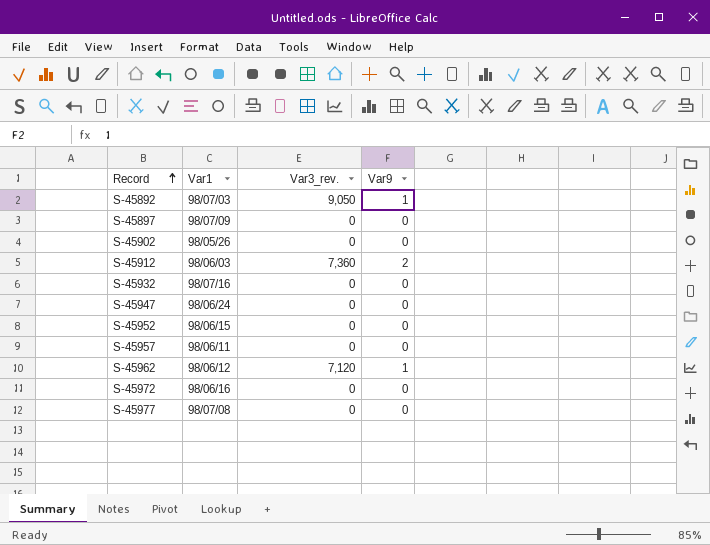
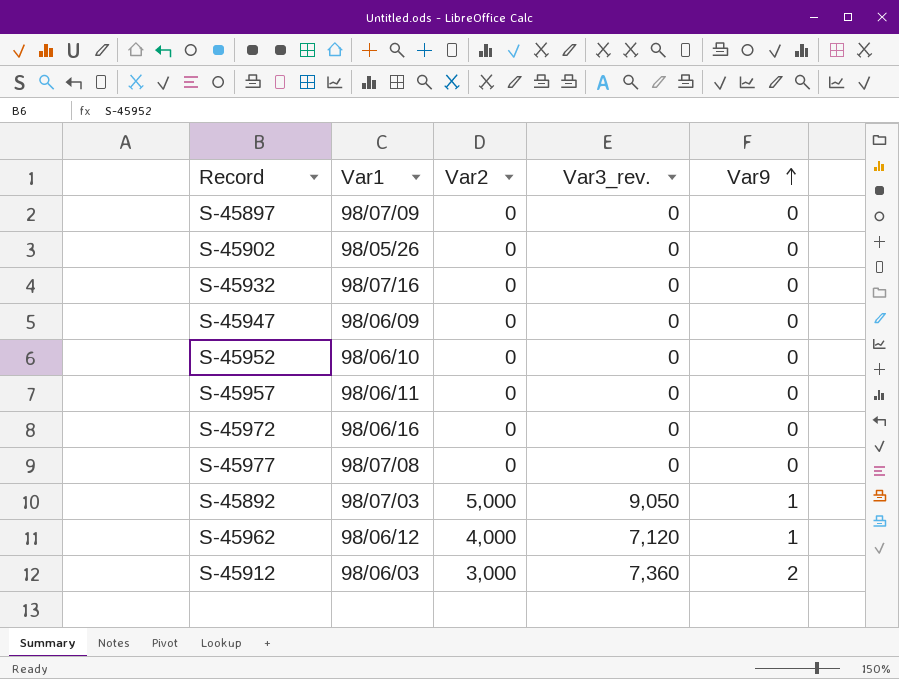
row order: Record ascending -> Var9 ascending
column Var2 | position: none -> 3
S-45947 | Var1: 98/06/24 -> 98/06/09
S-45952 | Var1: 98/06/15 -> 98/06/10

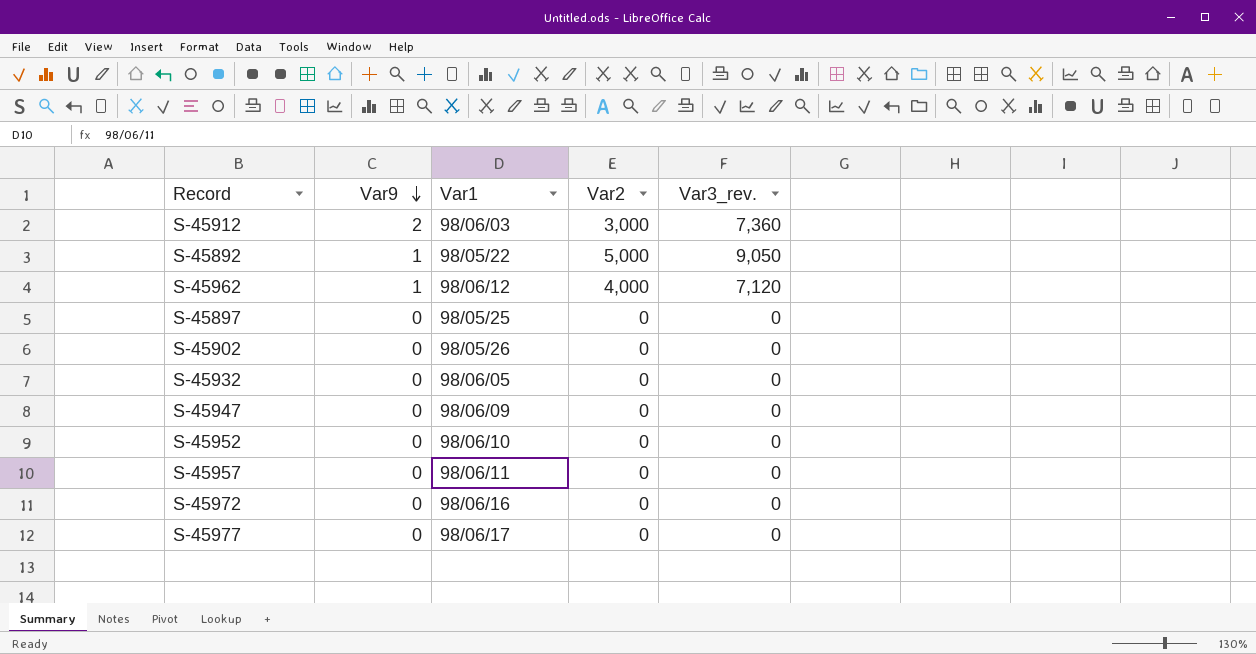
row order: Var9 ascending -> Var9 descending
column Var9 | position: 5 -> 2
S-45892 | Var1: 98/07/03 -> 98/05/22
S-45897 | Var1: 98/07/09 -> 98/05/25
S-45932 | Var1: 98/07/16 -> 98/06/05
S-45977 | Var1: 98/07/08 -> 98/06/17

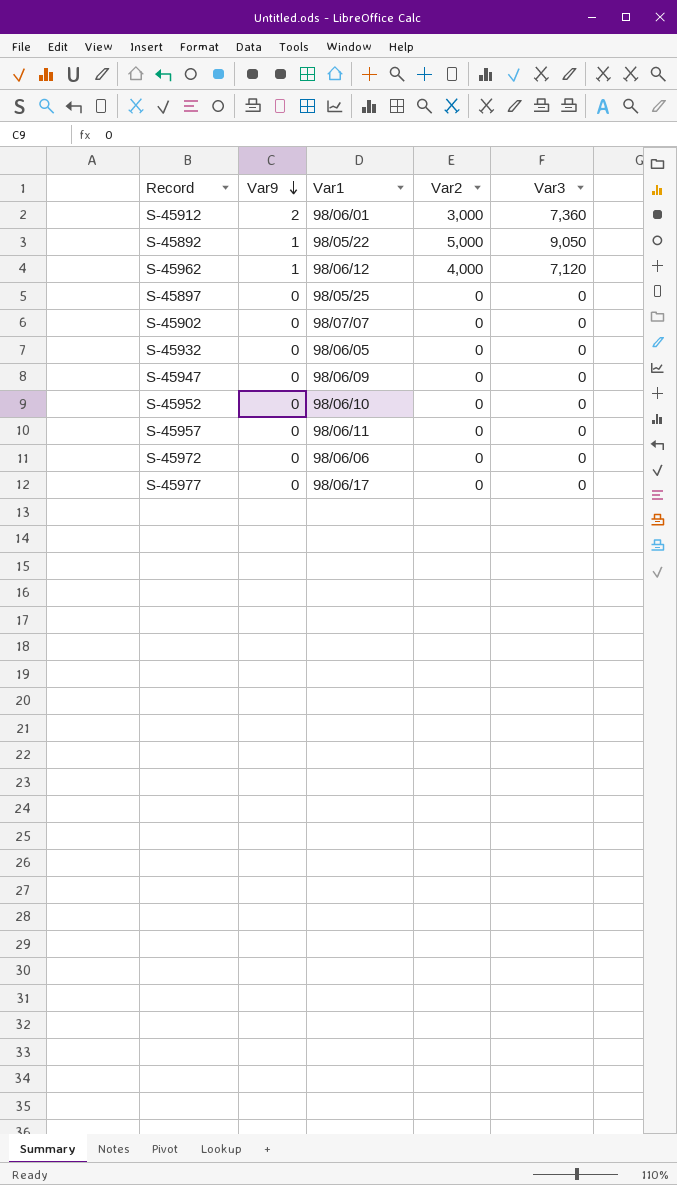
column name: Var3_rev. -> Var3
S-45912 | Var1: 98/06/03 -> 98/06/01
S-45902 | Var1: 98/05/26 -> 98/07/07
S-45972 | Var1: 98/06/16 -> 98/06/06

